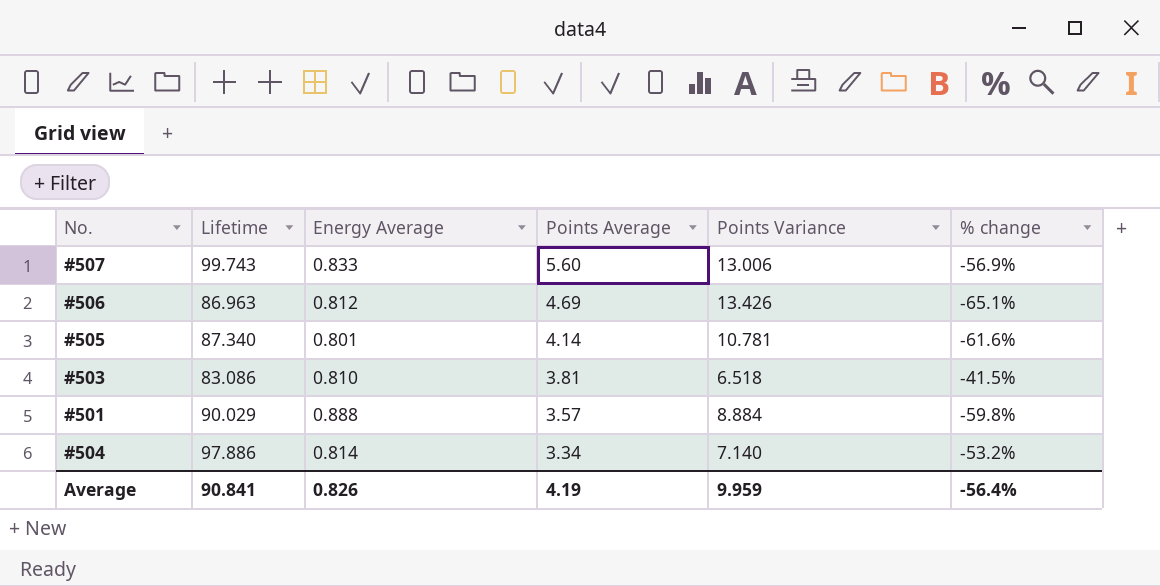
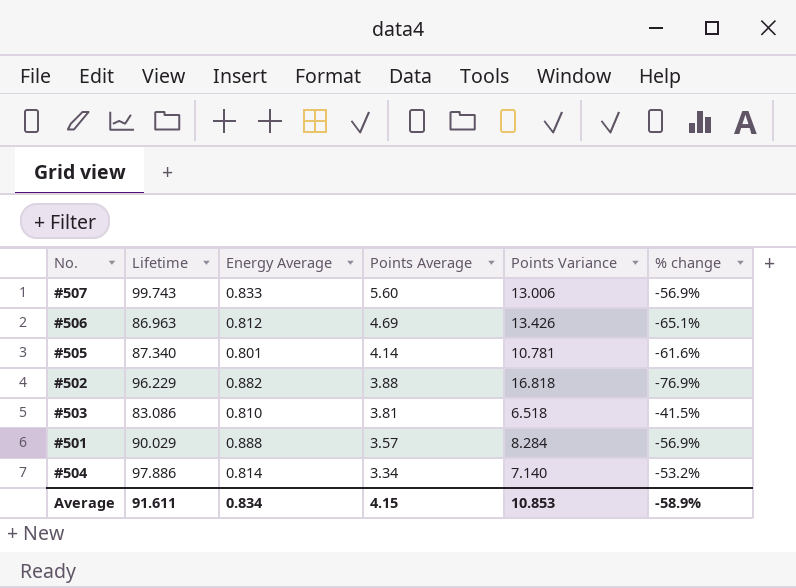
row #502: none -> 96.229 | 0.882 | 3.88 | 16.818 | -76.9%
#501 | Points Variance: 8.884 -> 8.284
#501 | % change: -59.8% -> -56.9%
Average | Lifetime: 90.841 -> 91.611
Average | Energy Average: 0.826 -> 0.834
Average | Points Average: 4.19 -> 4.15
Average | Points Variance: 9.959 -> 10.853
Average | % change: -56.4% -> -58.9%

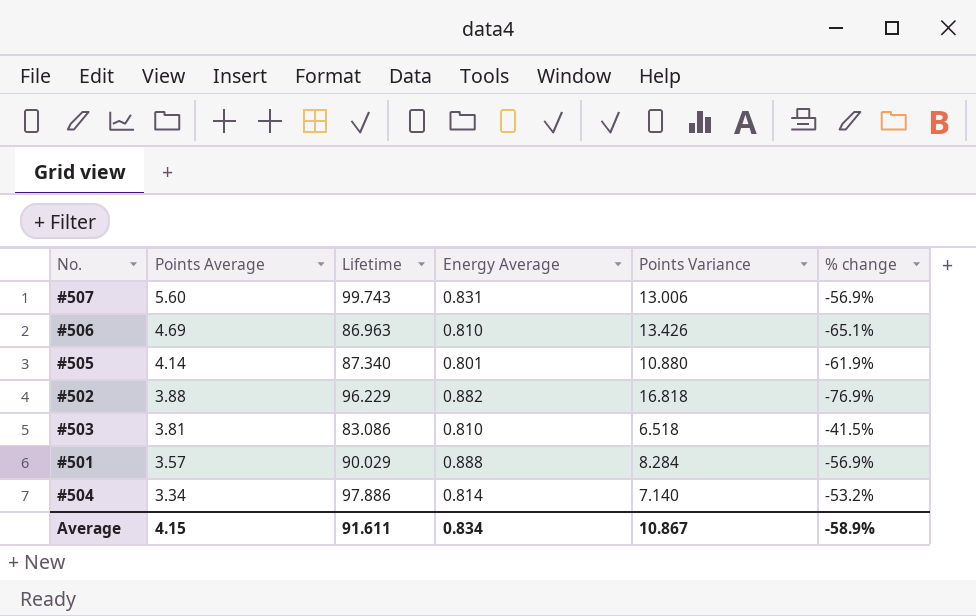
column Points Average | position: 4 -> 2
#507 | Energy Average: 0.833 -> 0.831
#506 | Energy Average: 0.812 -> 0.810
#505 | Points Variance: 10.781 -> 10.880
#505 | % change: -61.6% -> -61.9%
Average | Points Variance: 10.853 -> 10.867

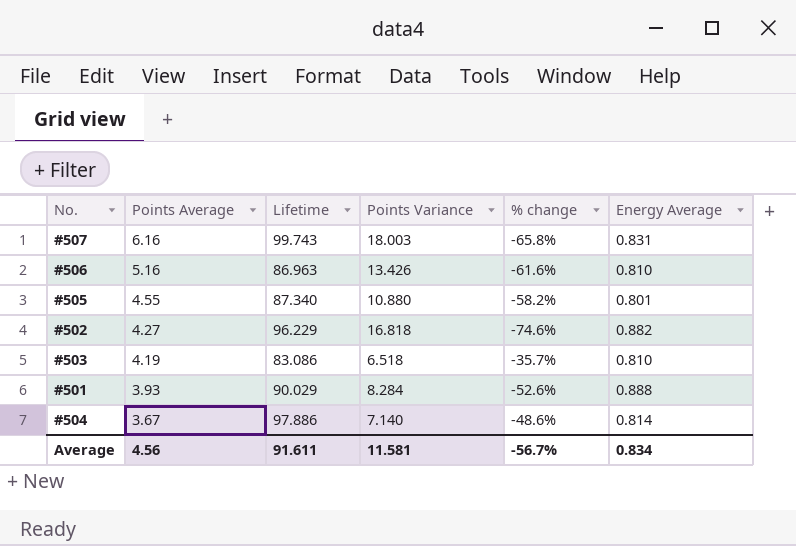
column Energy Average | position: 4 -> 6
#507 | Points Average: 5.60 -> 6.16
#507 | Points Variance: 13.006 -> 18.003
#507 | % change: -56.9% -> -65.8%
#506 | Points Average: 4.69 -> 5.16
#506 | % change: -65.1% -> -61.6%
#505 | Points Average: 4.14 -> 4.55
#505 | % change: -61.9% -> -58.2%
#502 | Points Average: 3.88 -> 4.27
#502 | % change: -76.9% -> -74.6%
#503 | Points Average: 3.81 -> 4.19
#503 | % change: -41.5% -> -35.7%
#501 | Points Average: 3.57 -> 3.93
#501 | % change: -56.9% -> -52.6%
#504 | Points Average: 3.34 -> 3.67
#504 | % change: -53.2% -> -48.6%
Average | Points Average: 4.15 -> 4.56
Average | Points Variance: 10.867 -> 11.581
Average | % change: -58.9% -> -56.7%

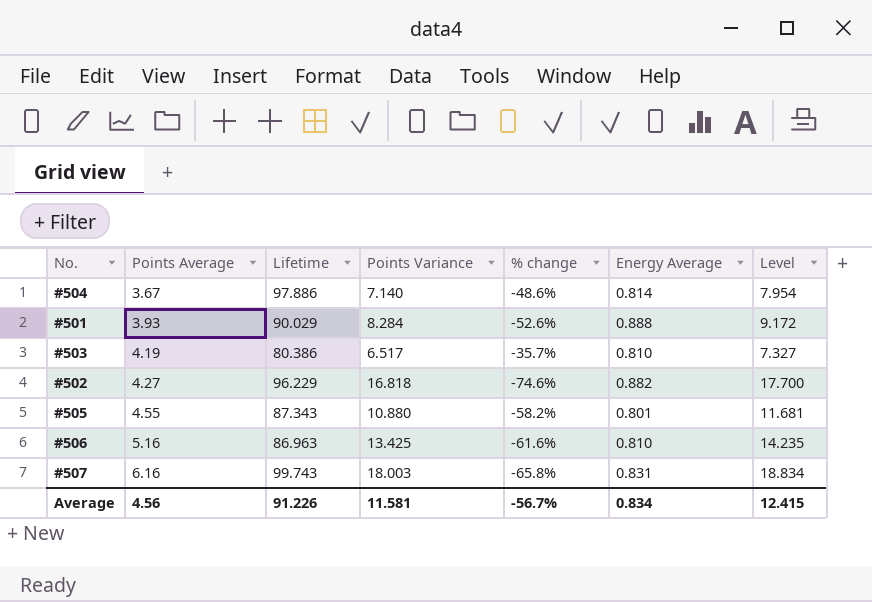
row order: Points Average descending -> Points Average ascending
column Level | formula: none -> [Points Variance] + [Energy Average]
#503 | Lifetime: 83.086 -> 80.386
#503 | Points Variance: 6.518 -> 6.517
#505 | Lifetime: 87.340 -> 87.343
#506 | Points Variance: 13.426 -> 13.425
Average | Lifetime: 91.611 -> 91.226

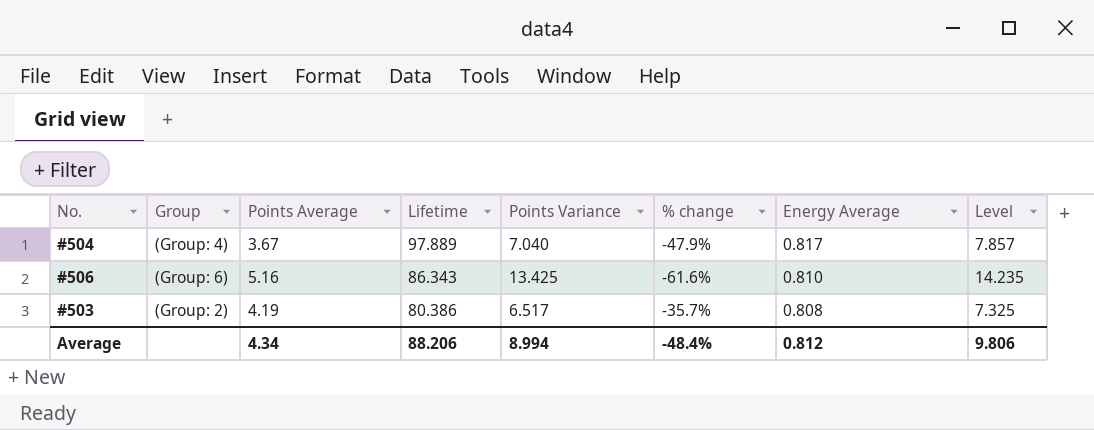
row order: Points Average ascending -> Lifetime descending
column Group | position: none -> 2
row #501: 3.93 | 90.029 | 8.284 | -52.6% | 0.888 | 9.172 -> none
row #502: 4.27 | 96.229 | 16.818 | -74.6% | 0.882 | 17.700 -> none
row #505: 4.55 | 87.343 | 10.880 | -58.2% | 0.801 | 11.681 -> none
row #507: 6.16 | 99.743 | 18.003 | -65.8% | 0.831 | 18.834 -> none
#504 | Lifetime: 97.886 -> 97.889
#504 | Points Variance: 7.140 -> 7.040
#504 | % change: -48.6% -> -47.9%
#504 | Energy Average: 0.814 -> 0.817
#504 | Level: 7.954 -> 7.857
#506 | Lifetime: 86.963 -> 86.343
#503 | Energy Average: 0.810 -> 0.808
#503 | Level: 7.327 -> 7.325
Average | Points Average: 4.56 -> 4.34
Average | Lifetime: 91.226 -> 88.206
Average | Points Variance: 11.581 -> 8.994
Average | % change: -56.7% -> -48.4%
Average | Energy Average: 0.834 -> 0.812
Average | Level: 12.415 -> 9.806

